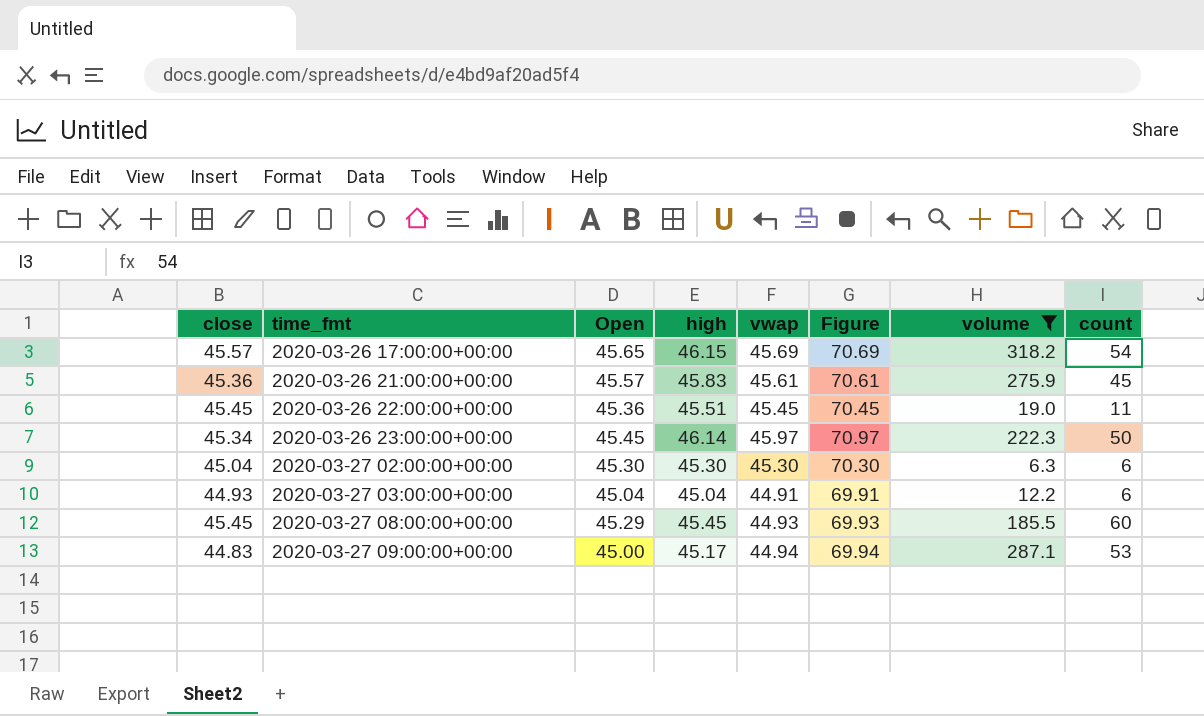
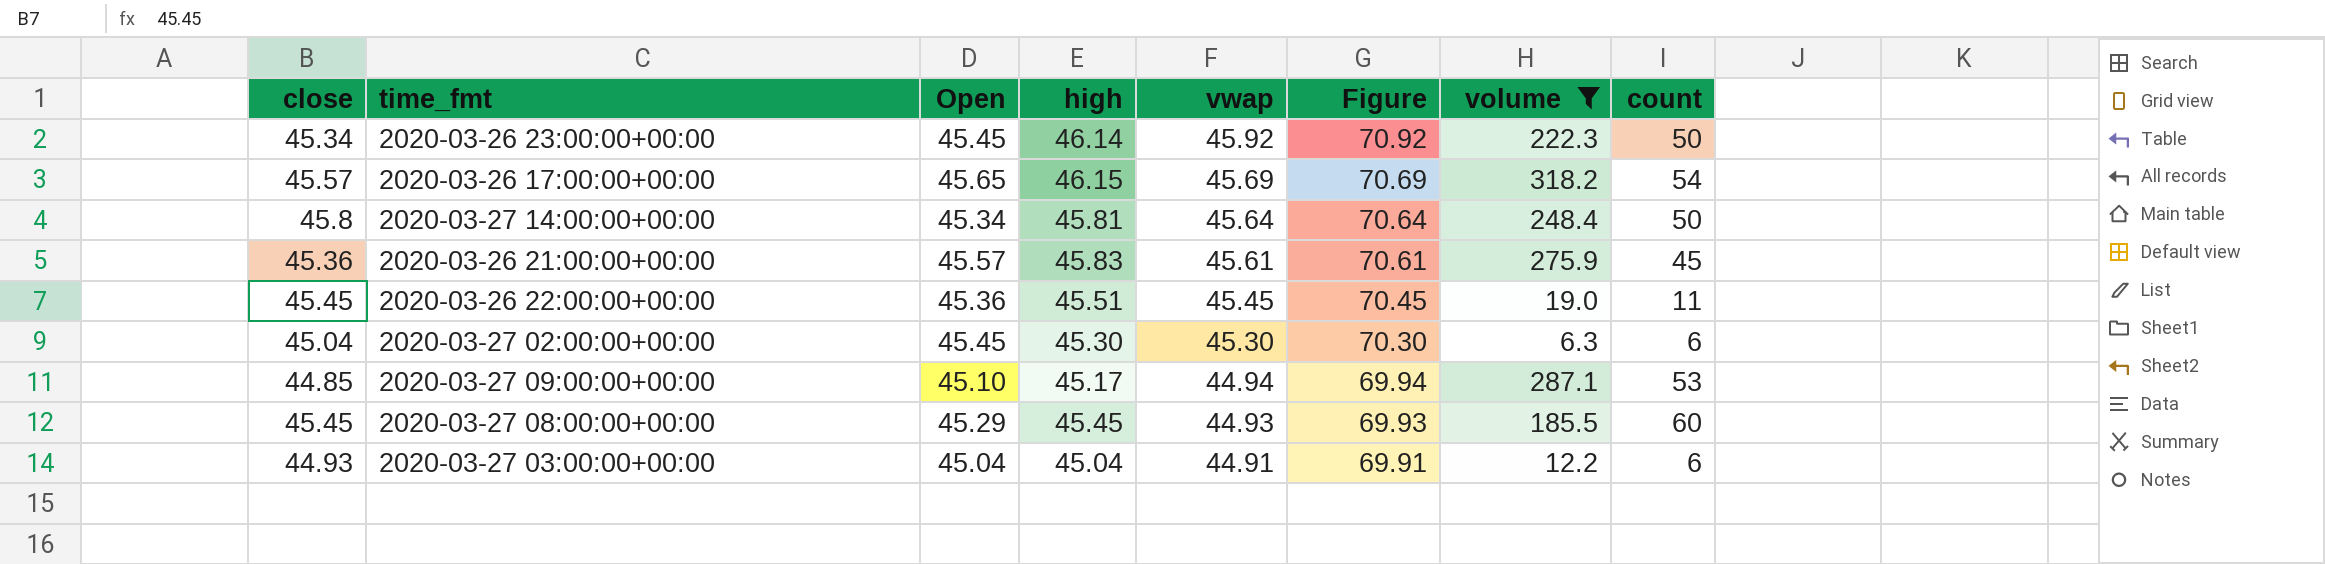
row order: time_fmt ascending -> vwap descending
2020-03-26 23:00:00+00:00 | vwap: 45.97 -> 45.92
2020-03-26 23:00:00+00:00 | Figure: 70.97 -> 70.92
row 2020-03-27 14:00:00+00:00: none -> 45.8 | 45.34 | 45.81 | 45.64 | 70.64 | 248.4 | 50
2020-03-27 02:00:00+00:00 | Open: 45.30 -> 45.45
2020-03-27 09:00:00+00:00 | close: 44.83 -> 44.85
2020-03-27 09:00:00+00:00 | Open: 45.00 -> 45.10

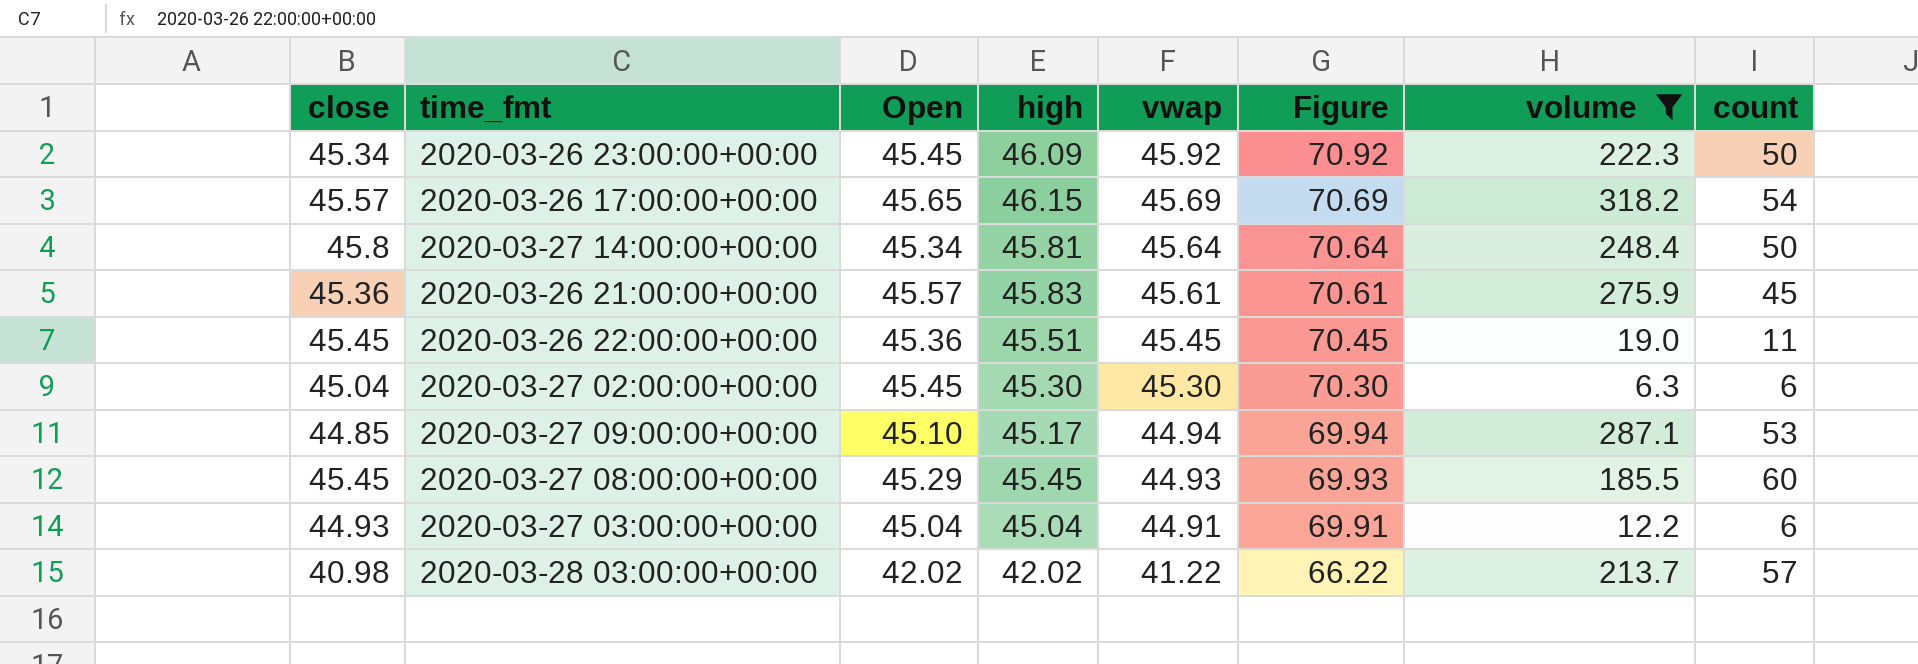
2020-03-26 23:00:00+00:00 | high: 46.14 -> 46.09
row 2020-03-28 03:00:00+00:00: none -> 40.98 | 42.02 | 42.02 | 41.22 | 66.22 | 213.7 | 57

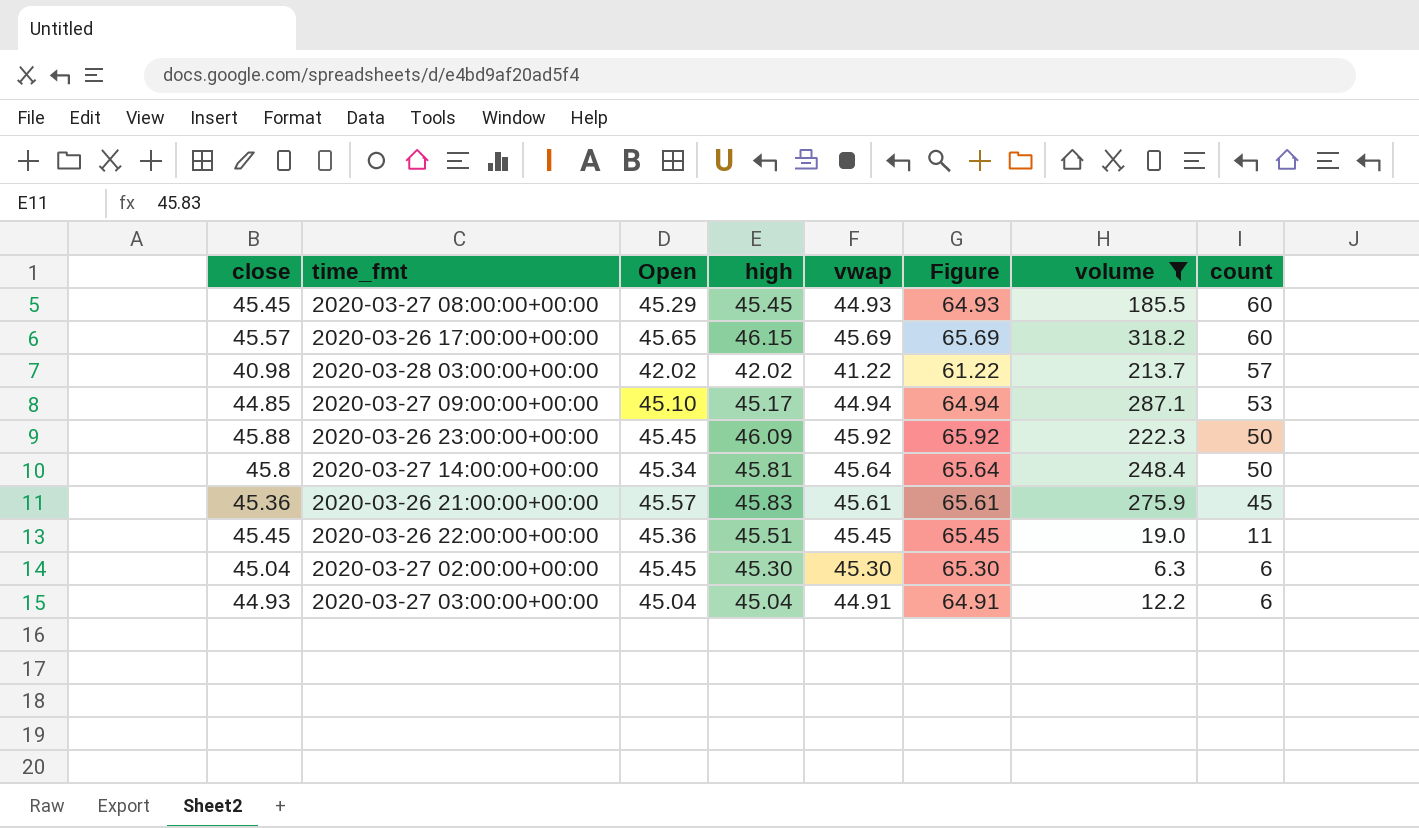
row order: vwap descending -> count descending
column Figure | formula: [vwap] + 25 -> [vwap] + 20
2020-03-26 17:00:00+00:00 | count: 54 -> 60
2020-03-26 23:00:00+00:00 | close: 45.34 -> 45.88

